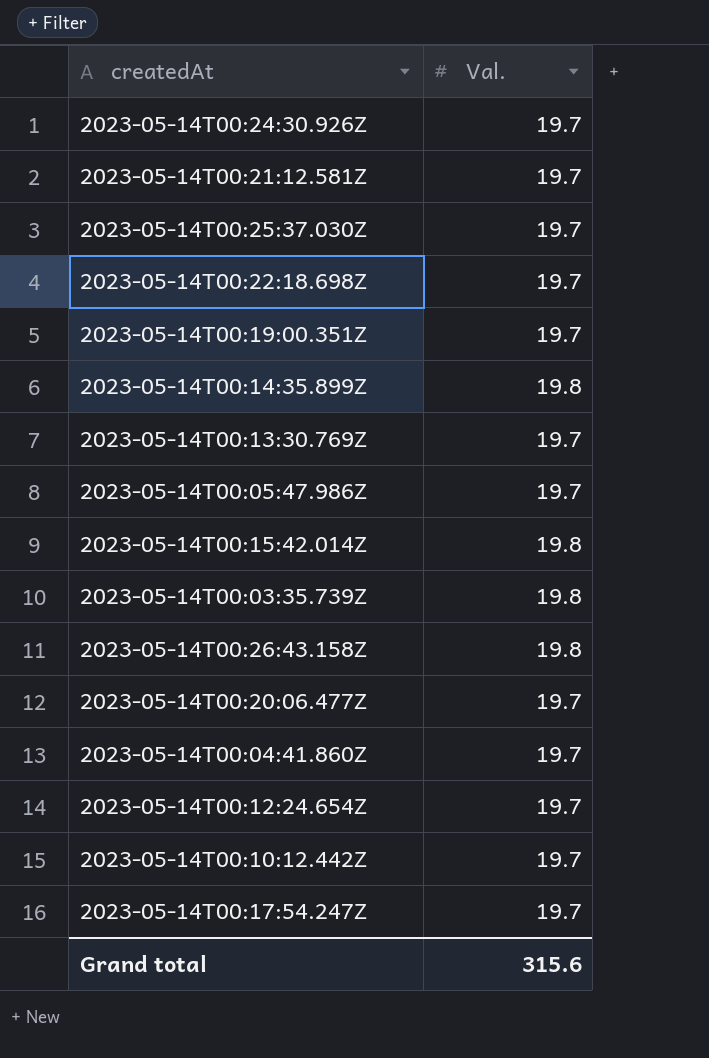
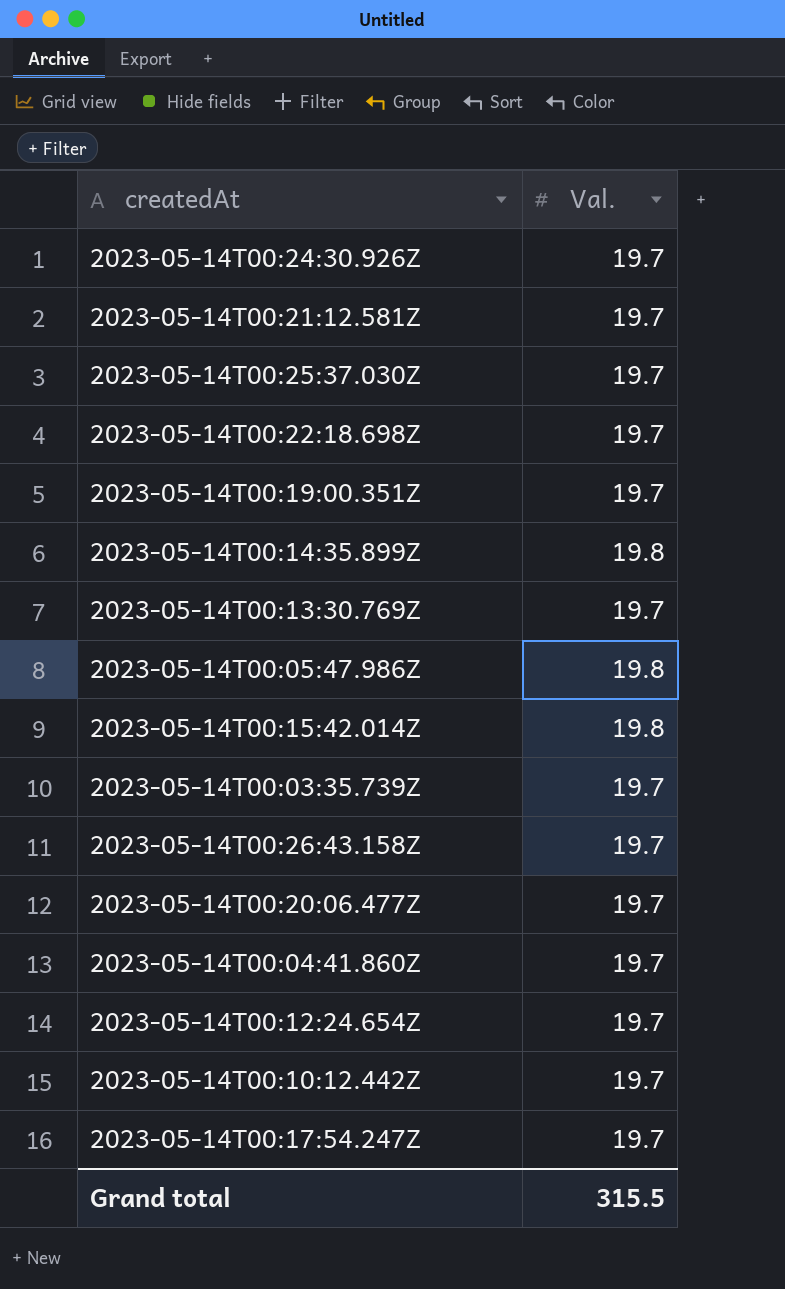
2023-05-14T00:05:47.986Z | Val.: 19.7 -> 19.8
2023-05-14T00:03:35.739Z | Val.: 19.8 -> 19.7
2023-05-14T00:26:43.158Z | Val.: 19.8 -> 19.7
Grand total | Val.: 315.6 -> 315.5

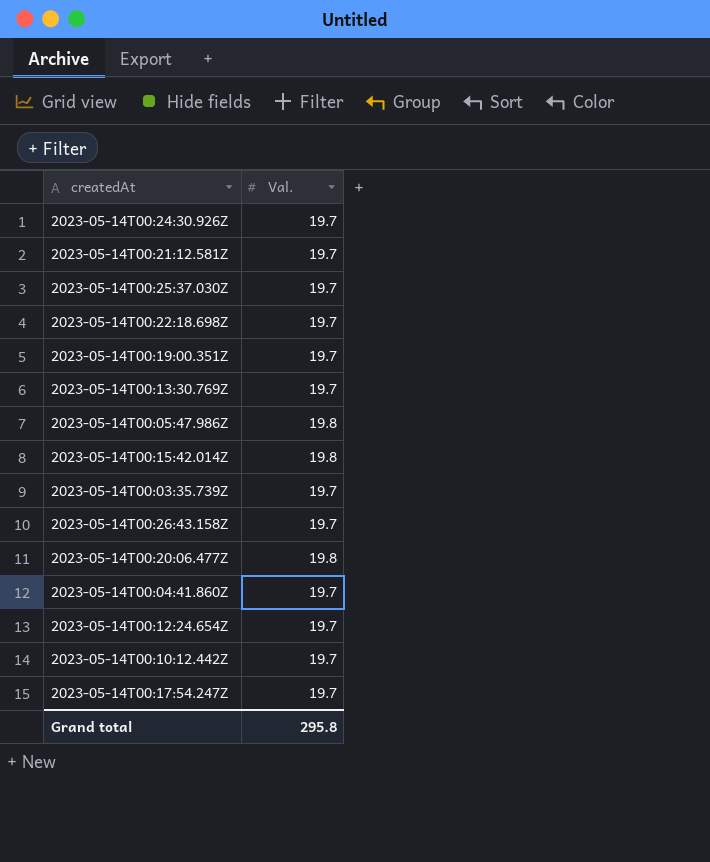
row 2023-05-14T00:14:35.899Z: 19.8 -> none
2023-05-14T00:20:06.477Z | Val.: 19.7 -> 19.8
Grand total | Val.: 315.5 -> 295.8

